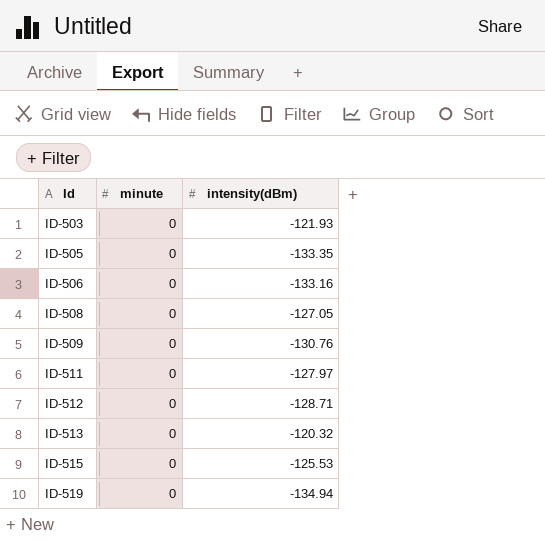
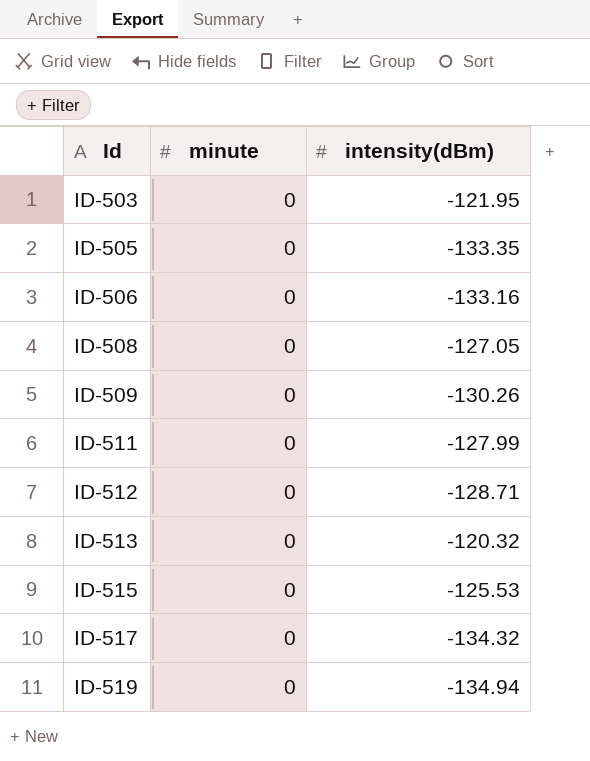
ID-503 | intensity(dBm): -121.93 -> -121.95
ID-509 | intensity(dBm): -130.76 -> -130.26
ID-511 | intensity(dBm): -127.97 -> -127.99
row ID-517: none -> 0 | -134.32

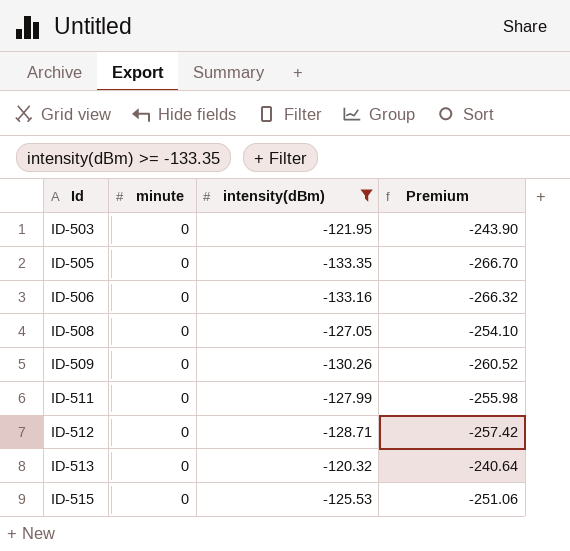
filter: none -> intensity(dBm) >= -133.35
column Premium | formula: none -> [intensity(dBm)] * 2

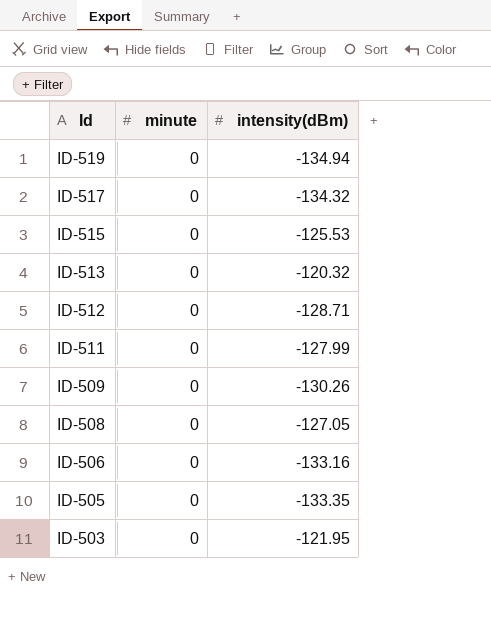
filter: intensity(dBm) >= -133.35 -> none
row order: Id ascending -> Id descending
column Premium | formula: [intensity(dBm)] * 2 -> none

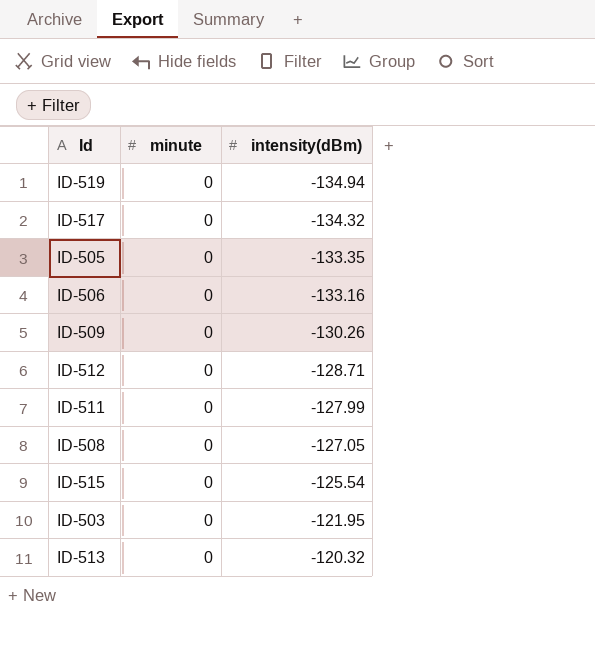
row order: Id descending -> intensity(dBm) ascending
ID-515 | intensity(dBm): -125.53 -> -125.54

